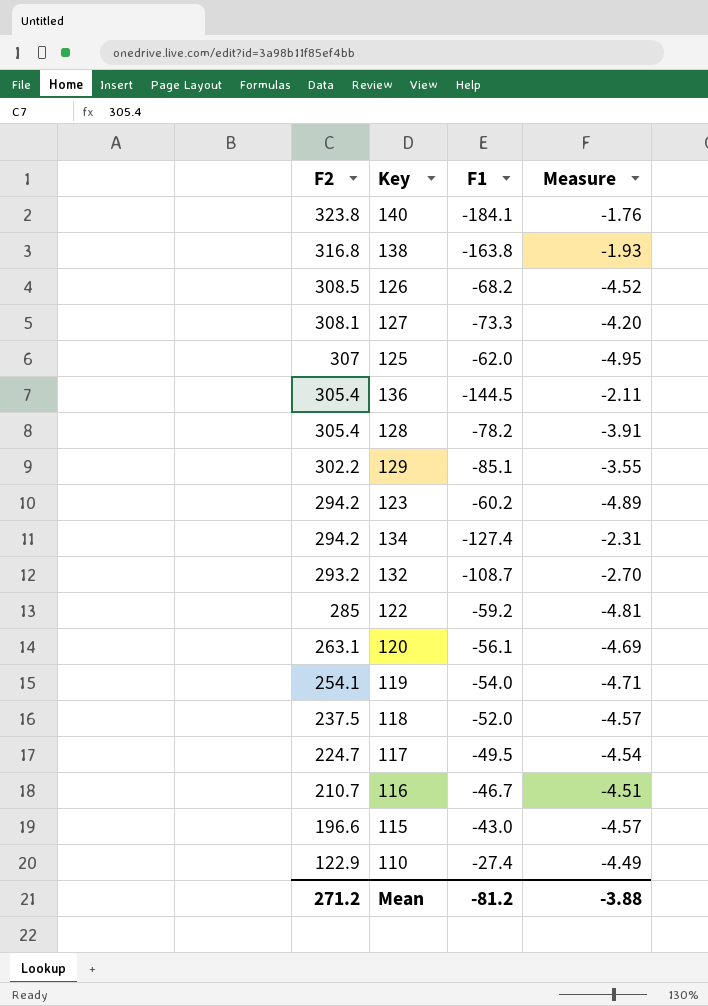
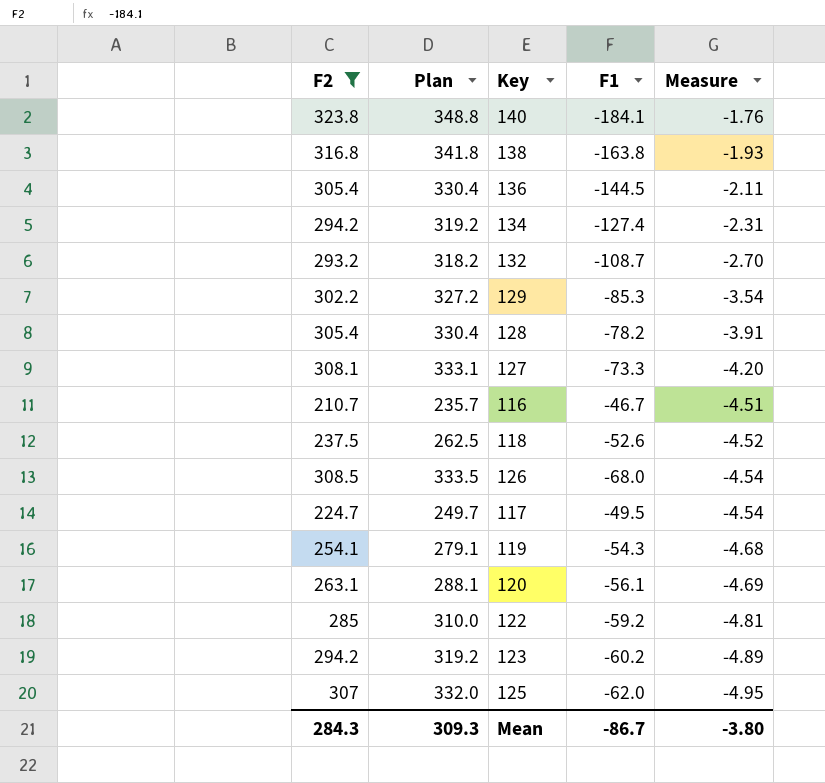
filter: none -> F2 >= 210.7
row order: F2 descending -> Measure descending
column Plan | formula: none -> [F2] + 25
129 | F1: -85.1 -> -85.3
129 | Measure: -3.55 -> -3.54
118 | F1: -52.0 -> -52.6
118 | Measure: -4.57 -> -4.52
126 | F1: -68.2 -> -68.0
126 | Measure: -4.52 -> -4.54
119 | F1: -54.0 -> -54.3
119 | Measure: -4.71 -> -4.68
Mean | F2: 271.2 -> 284.3
Mean | F1: -81.2 -> -86.7
Mean | Measure: -3.88 -> -3.80

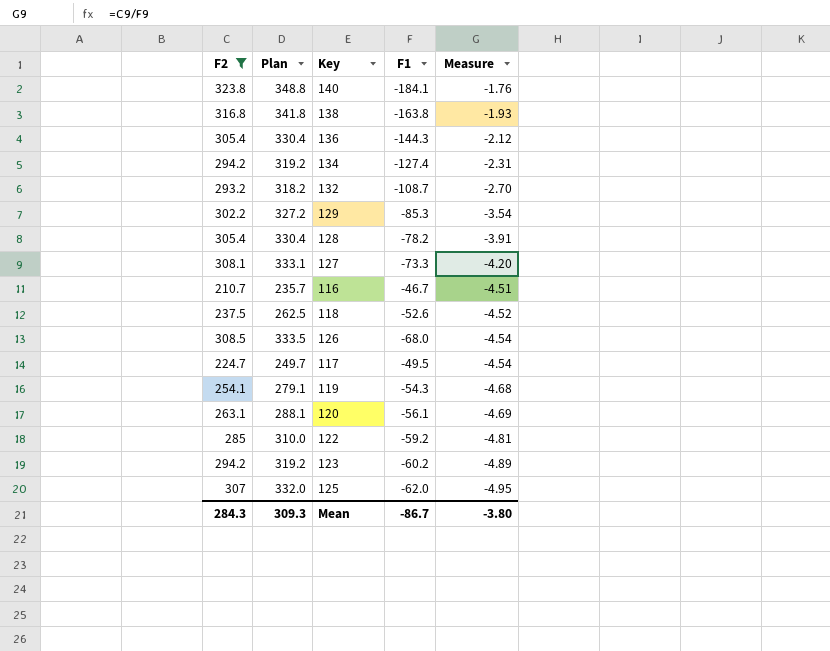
136 | F1: -144.5 -> -144.3
136 | Measure: -2.11 -> -2.12

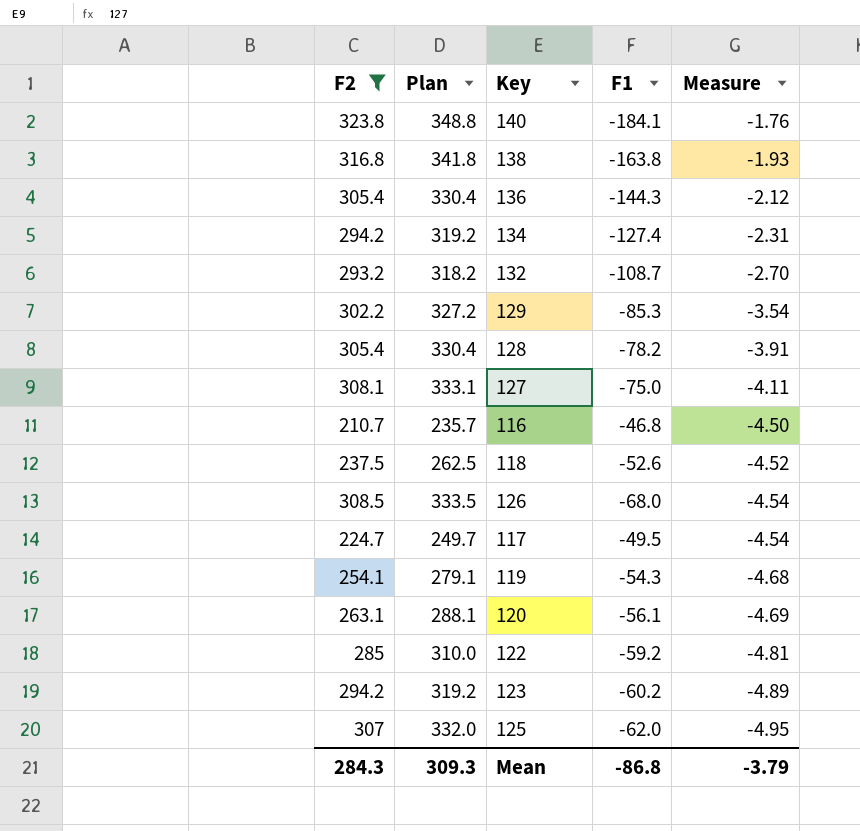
127 | F1: -73.3 -> -75.0
127 | Measure: -4.20 -> -4.11
116 | F1: -46.7 -> -46.8
116 | Measure: -4.51 -> -4.50
Mean | F1: -86.7 -> -86.8
Mean | Measure: -3.80 -> -3.79

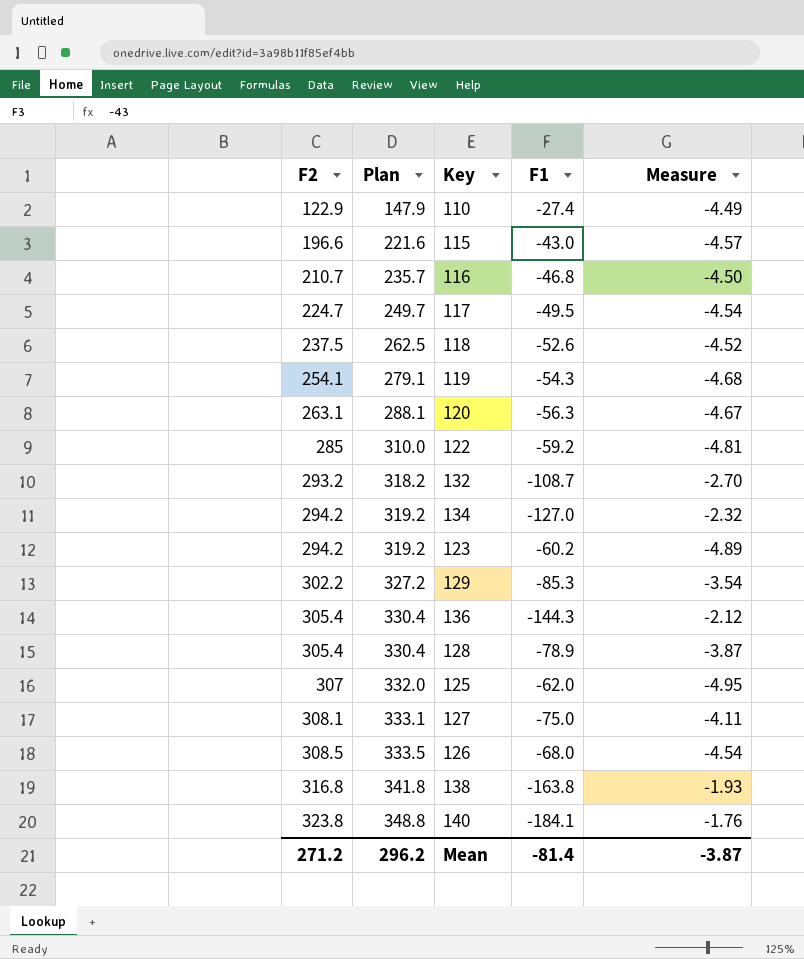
filter: F2 >= 210.7 -> none
row order: Measure descending -> F2 ascending
120 | F1: -56.1 -> -56.3
120 | Measure: -4.69 -> -4.67
134 | F1: -127.4 -> -127.0
134 | Measure: -2.31 -> -2.32
128 | F1: -78.2 -> -78.9
128 | Measure: -3.91 -> -3.87
Mean | F2: 284.3 -> 271.2
Mean | Plan: 309.3 -> 296.2
Mean | F1: -86.8 -> -81.4
Mean | Measure: -3.79 -> -3.87

